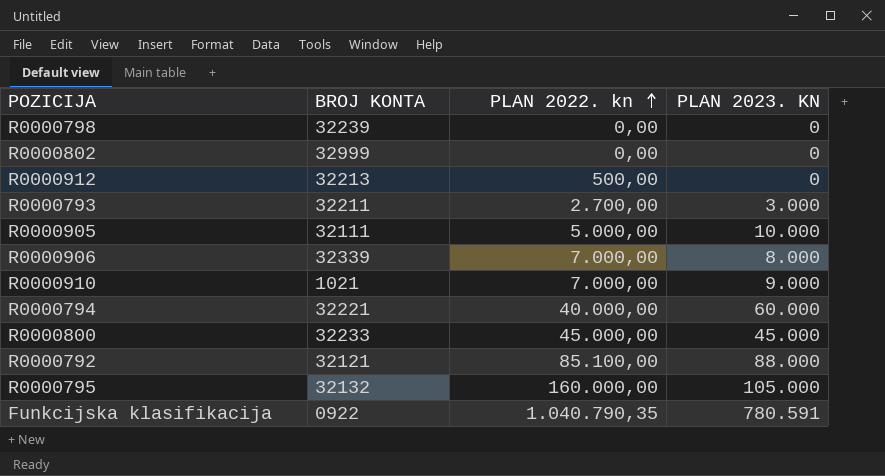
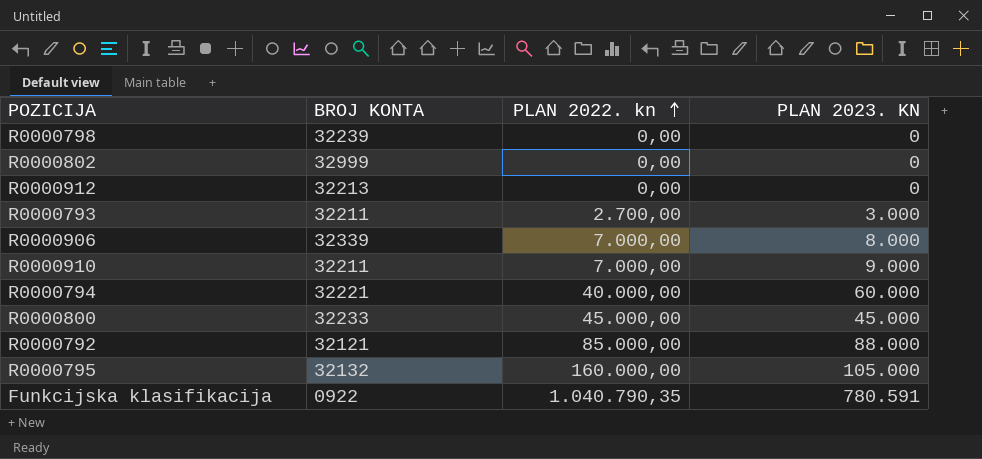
row R0000905: 32111 | 5.000,00 | 10.000 -> none
R0000912 | PLAN 2022. kn: 500,00 -> 0,00
R0000910 | BROJ KONTA: 1021 -> 32211
R0000792 | PLAN 2022. kn: 85.100,00 -> 85.000,00

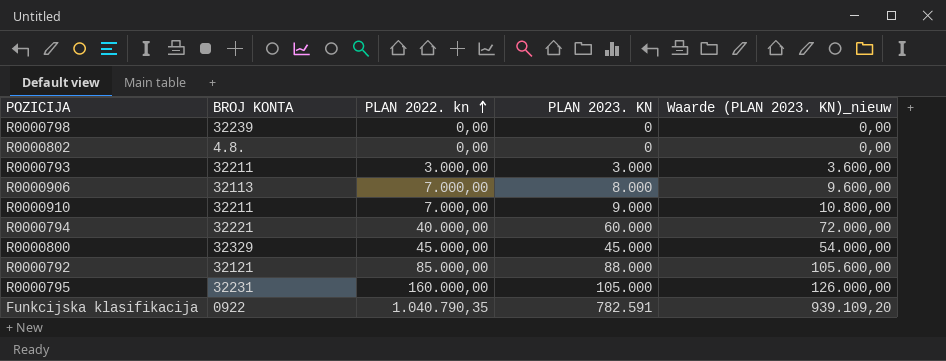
column Waarde (PLAN 2023. KN)_nieuw | formula: none -> [PLAN 2023. KN] * 1,2
row R0000912: 32213 | 0,00 | 0 -> none
R0000802 | BROJ KONTA: 32999 -> 4.8.
R0000793 | PLAN 2022. kn: 2.700,00 -> 3.000,00
R0000906 | BROJ KONTA: 32339 -> 32113
R0000800 | BROJ KONTA: 32233 -> 32329
R0000795 | BROJ KONTA: 32132 -> 32231
Funkcijska klasifikacija | PLAN 2023. KN: 780.591 -> 782.591

